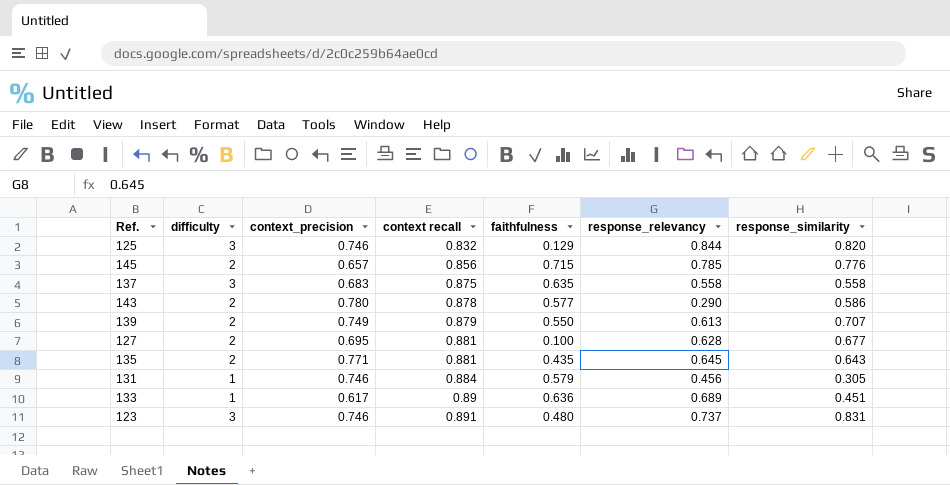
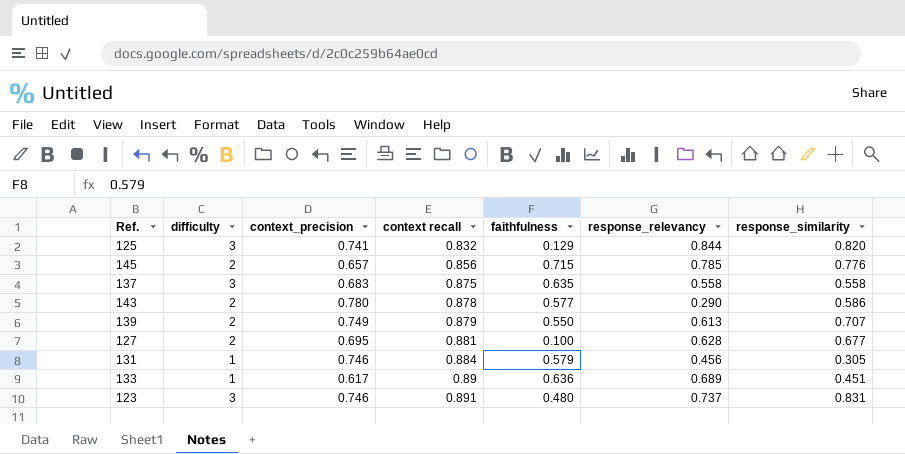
row 135: 2 | 0.771 | 0.881 | 0.435 | 0.645 | 0.643 -> none
125 | context_precision: 0.746 -> 0.741

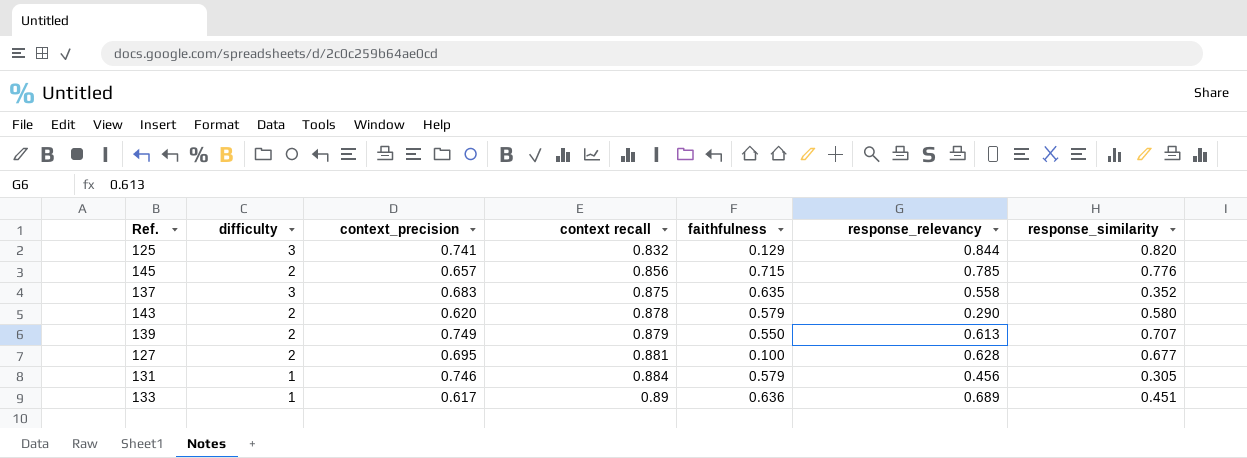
row 123: 3 | 0.746 | 0.891 | 0.480 | 0.737 | 0.831 -> none
137 | response_similarity: 0.558 -> 0.352
143 | context_precision: 0.780 -> 0.620
143 | faithfulness: 0.577 -> 0.579
143 | response_similarity: 0.586 -> 0.580

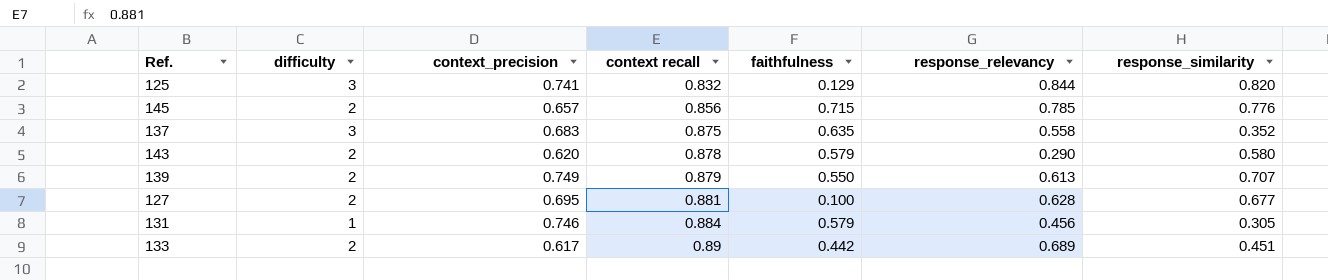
133 | difficulty: 1 -> 2
133 | faithfulness: 0.636 -> 0.442

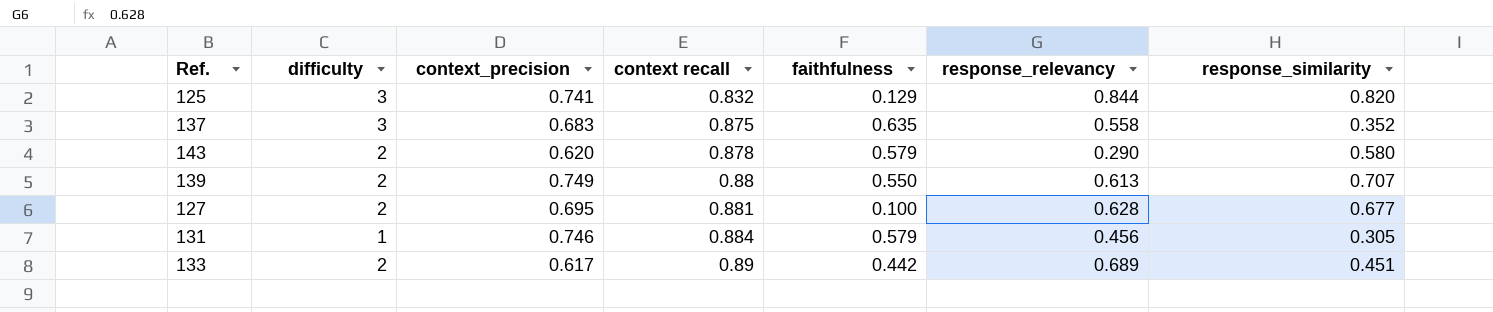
row 145: 2 | 0.657 | 0.856 | 0.715 | 0.785 | 0.776 -> none
139 | context recall: 0.879 -> 0.88

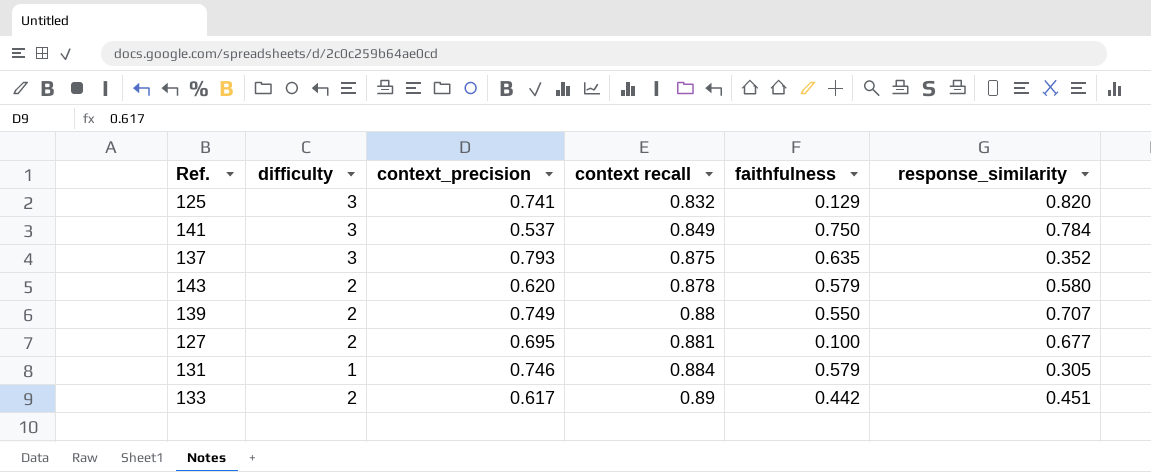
column response_relevancy | position: 6 -> none
row 141: none -> 3 | 0.537 | 0.849 | 0.750 | 0.784
137 | context_precision: 0.683 -> 0.793

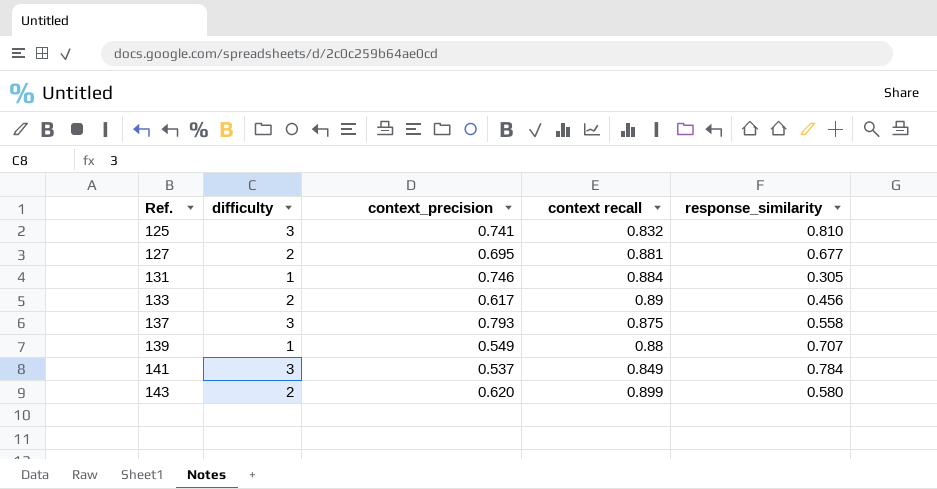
row order: context recall ascending -> Ref. ascending
column faithfulness | position: 5 -> none
125 | response_similarity: 0.820 -> 0.810
133 | response_similarity: 0.451 -> 0.456
137 | response_similarity: 0.352 -> 0.558
139 | difficulty: 2 -> 1
139 | context_precision: 0.749 -> 0.549
143 | context recall: 0.878 -> 0.899

